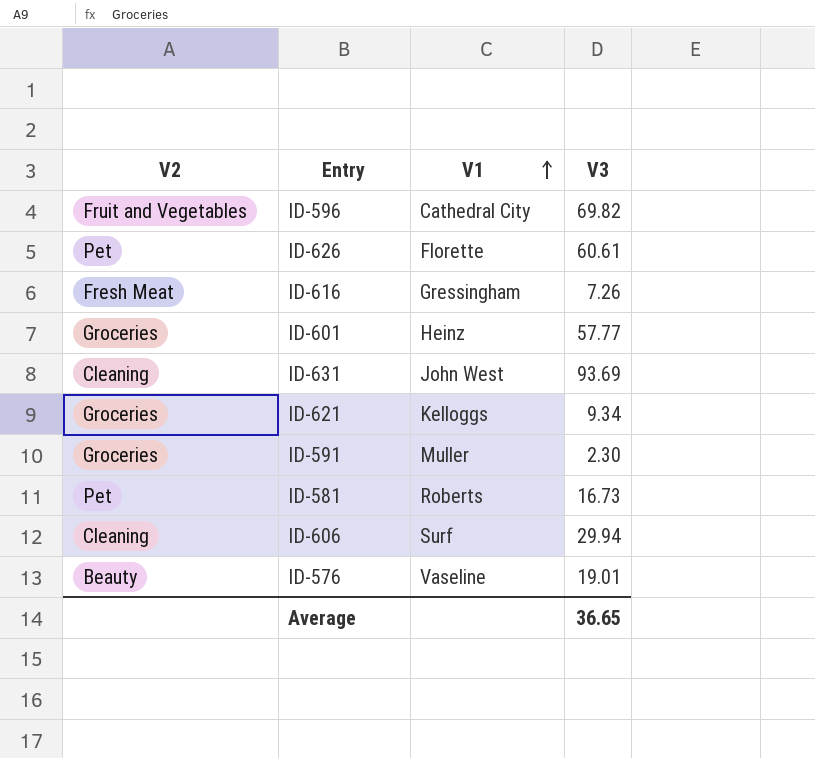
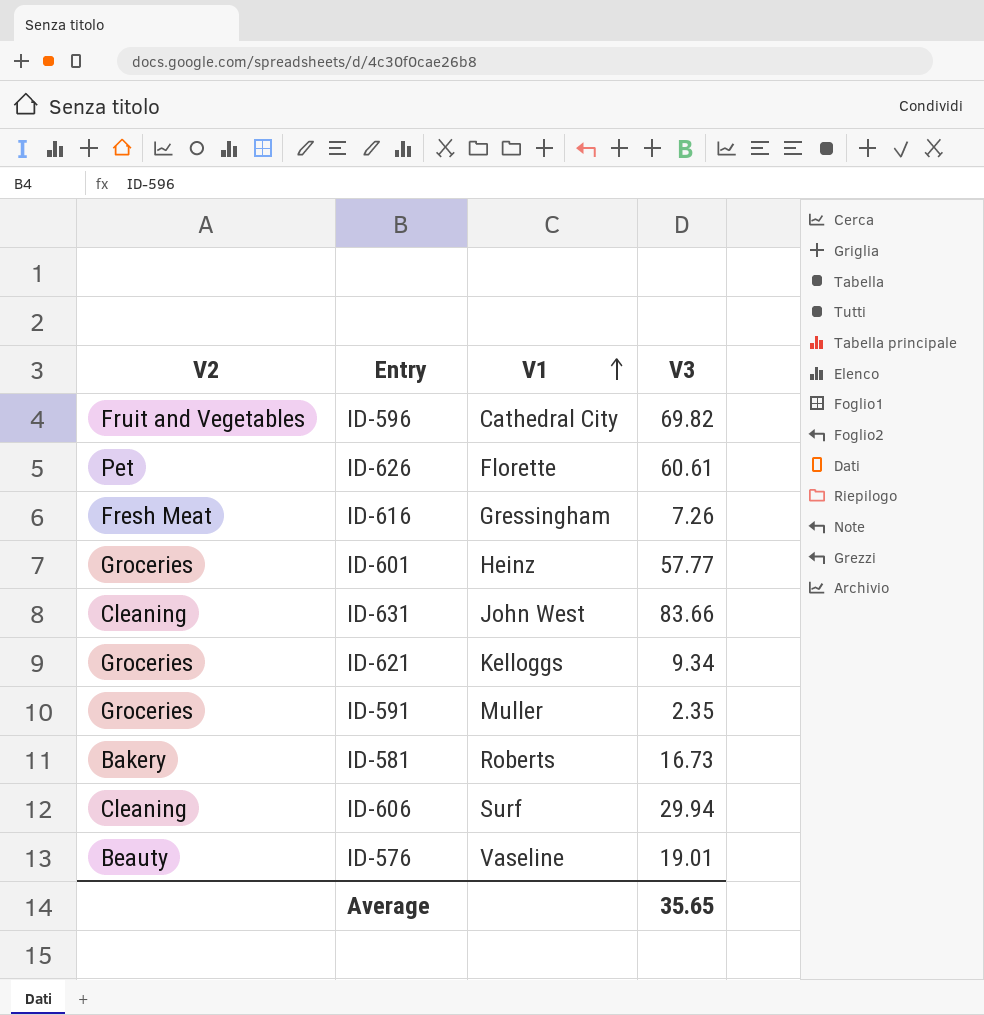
ID-631 | V3: 93.69 -> 83.66
ID-591 | V3: 2.30 -> 2.35
ID-581 | V2: Pet -> Bakery
Average | V3: 36.65 -> 35.65

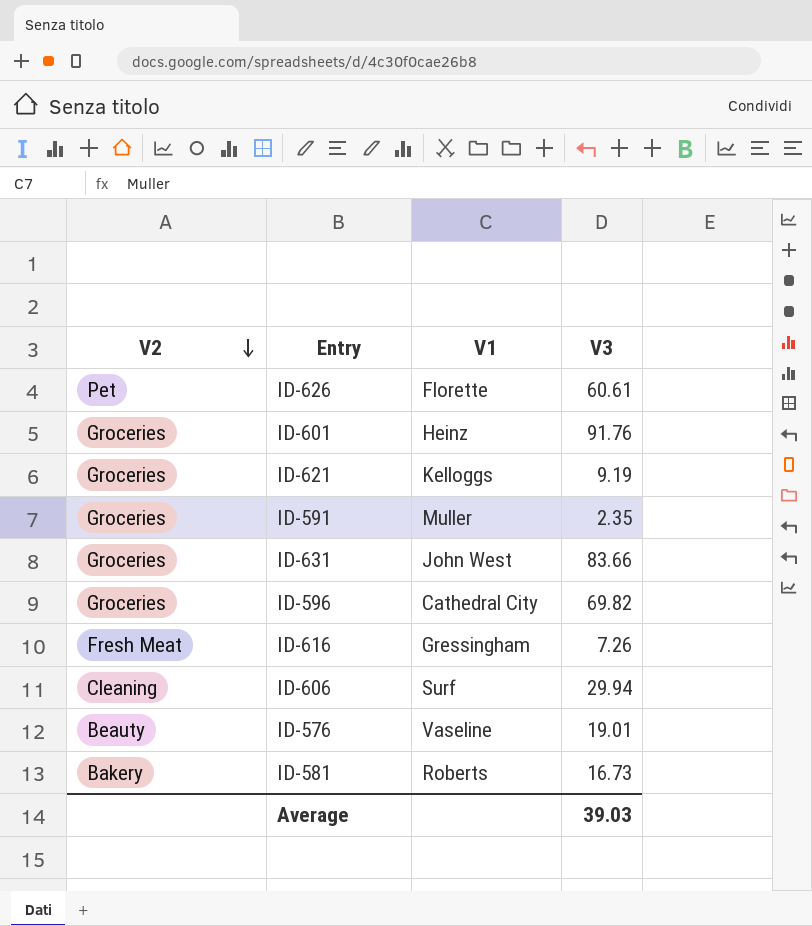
row order: V1 ascending -> V2 descending
ID-601 | V3: 57.77 -> 91.76
ID-621 | V3: 9.34 -> 9.19
ID-631 | V2: Cleaning -> Groceries
ID-596 | V2: Fruit and Vegetables -> Groceries
Average | V3: 35.65 -> 39.03

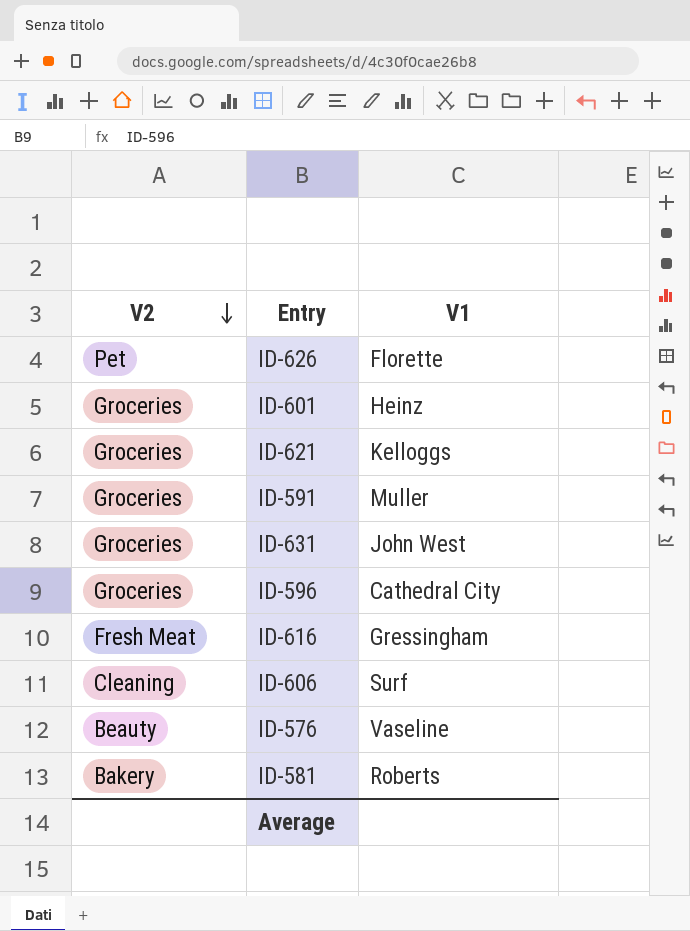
column V3 | position: 4 -> none

